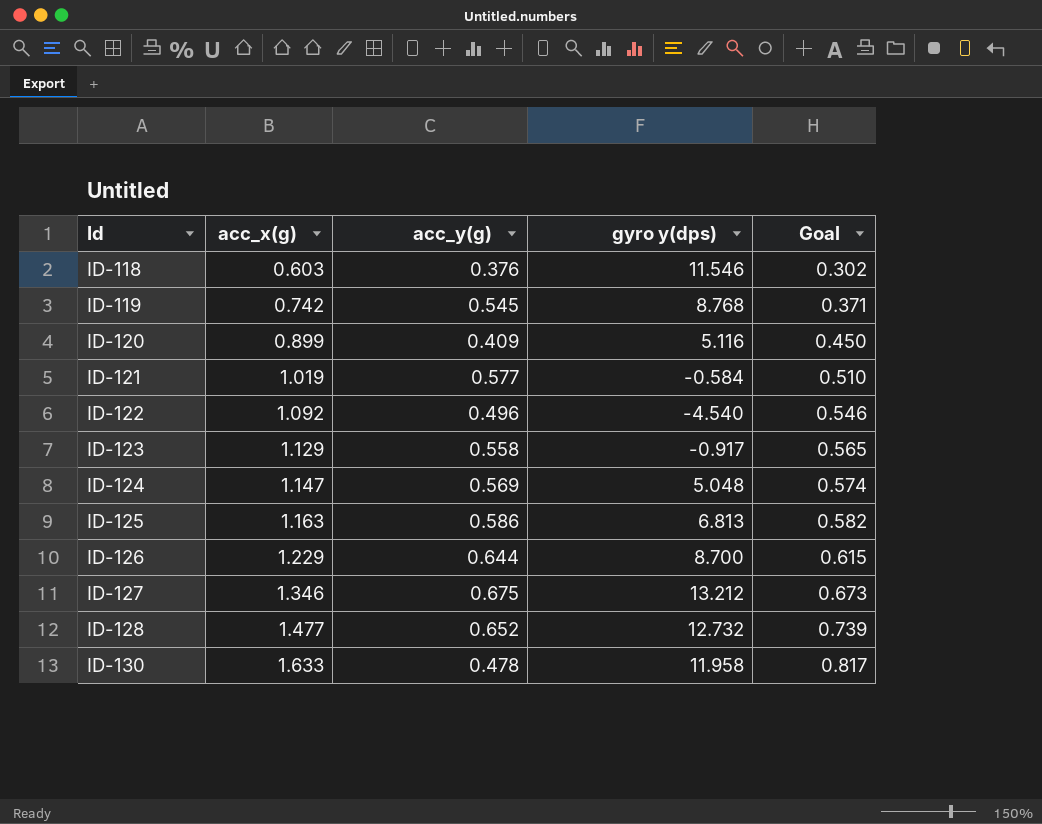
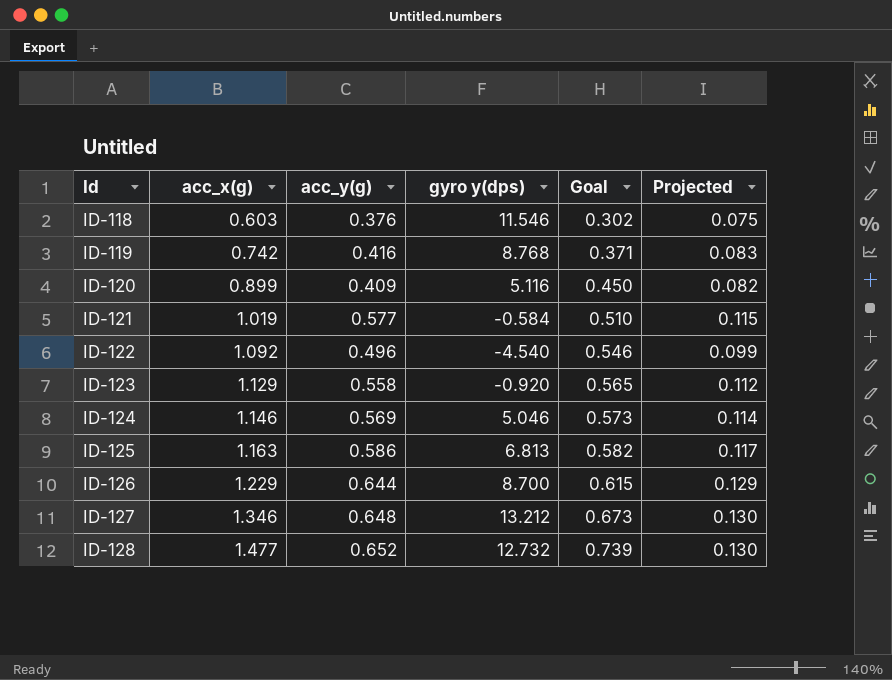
column Projected | formula: none -> [acc_y(g)] * 0.2
row ID-130: 1.633 | 0.478 | 11.958 | 0.817 -> none
ID-119 | acc_y(g): 0.545 -> 0.416
ID-123 | gyro y(dps): -0.917 -> -0.920
ID-124 | acc_x(g): 1.147 -> 1.146
ID-124 | gyro y(dps): 5.048 -> 5.046
ID-124 | Goal: 0.574 -> 0.573
ID-127 | acc_y(g): 0.675 -> 0.648

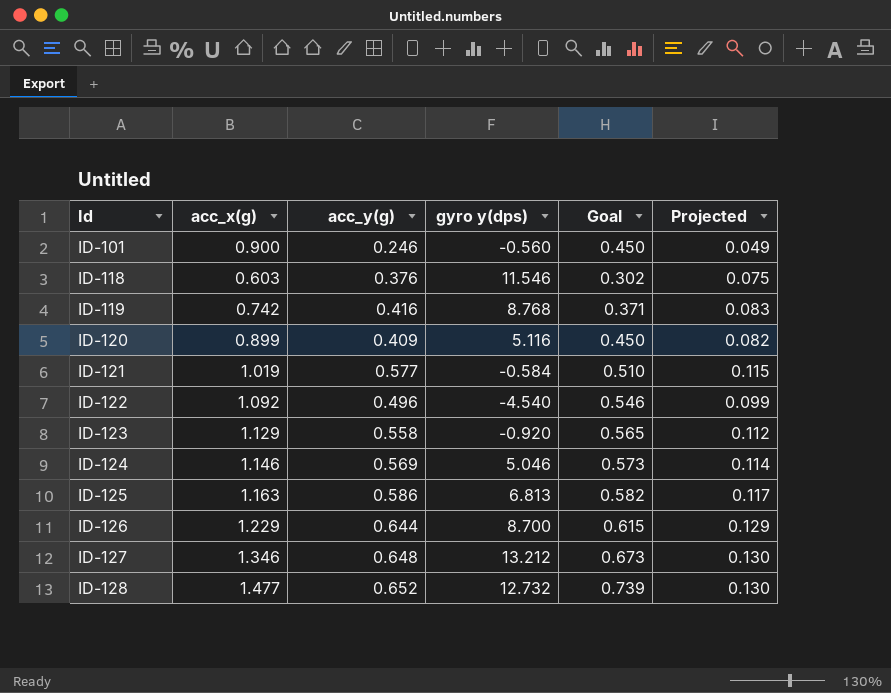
row ID-101: none -> 0.900 | 0.246 | -0.560 | 0.450 | 0.049

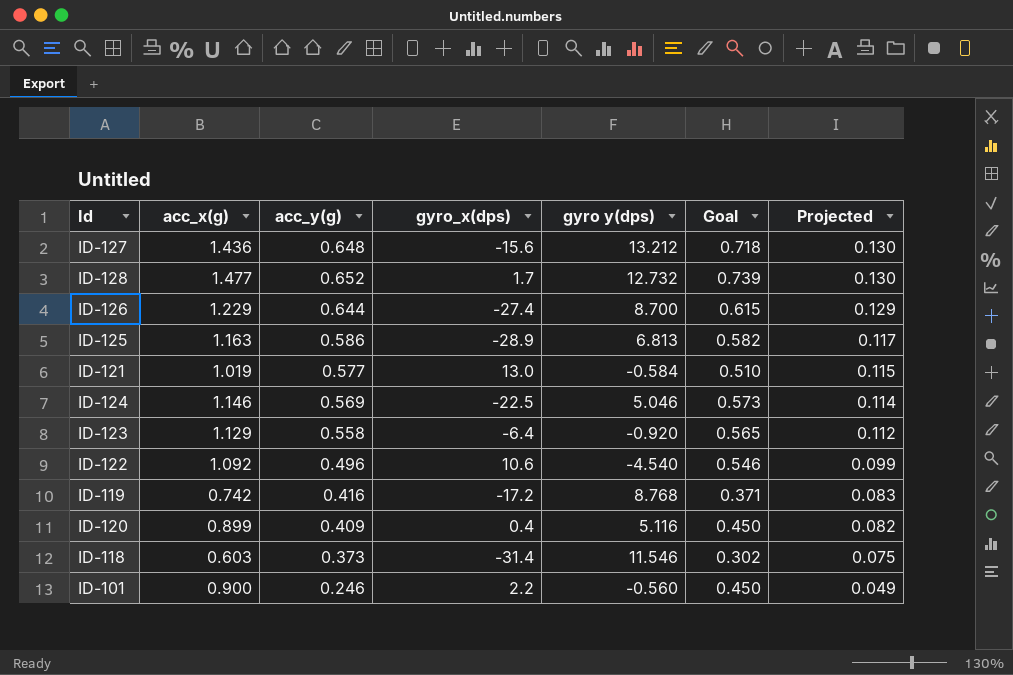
row order: Id ascending -> Projected descending
column gyro_x(dps) | position: none -> 4
ID-127 | acc_x(g): 1.346 -> 1.436
ID-127 | Goal: 0.673 -> 0.718
ID-118 | acc_y(g): 0.376 -> 0.373

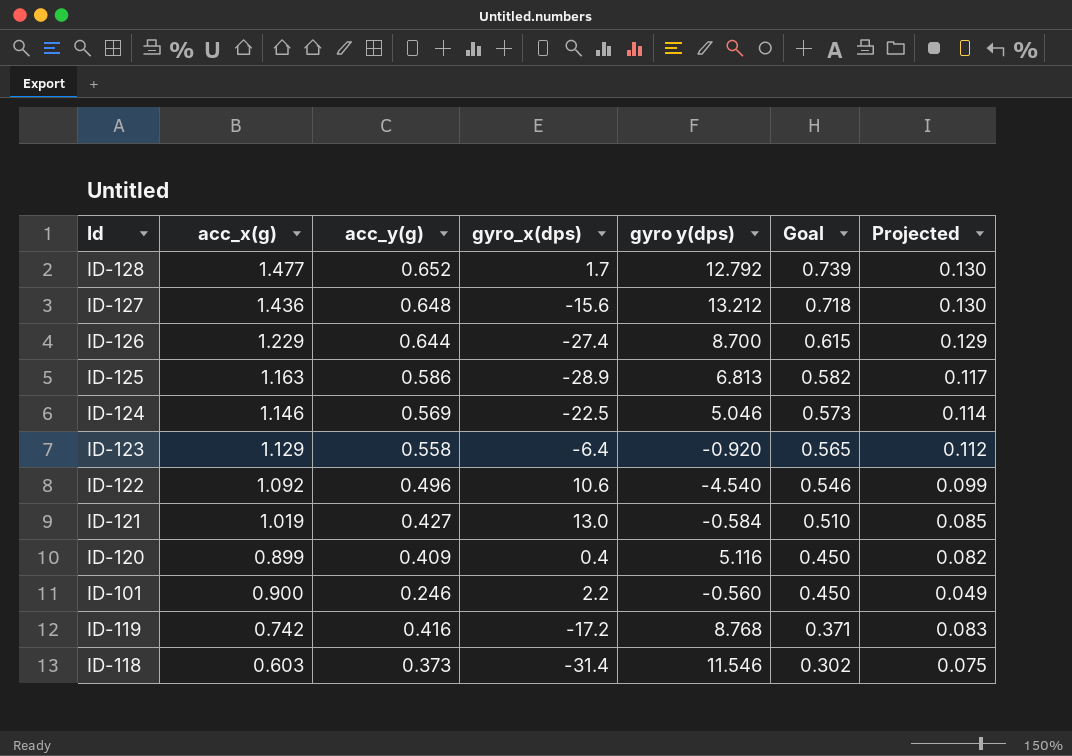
row order: Projected descending -> Goal descending
ID-128 | gyro y(dps): 12.732 -> 12.792
ID-121 | acc_y(g): 0.577 -> 0.427
ID-121 | Projected: 0.115 -> 0.085

